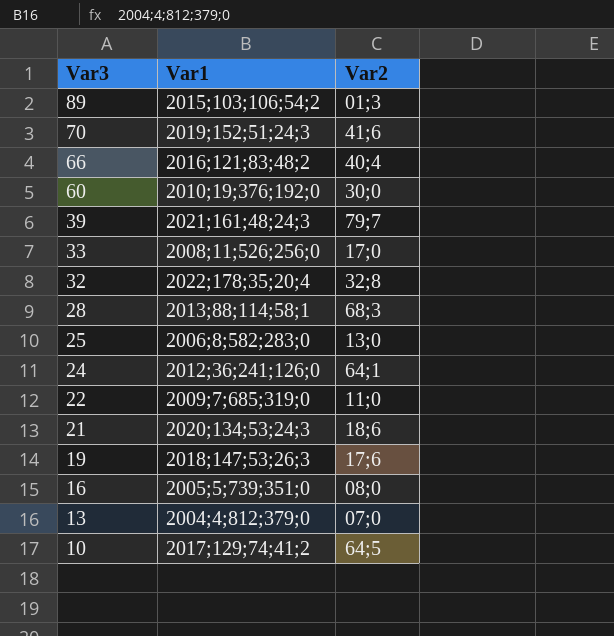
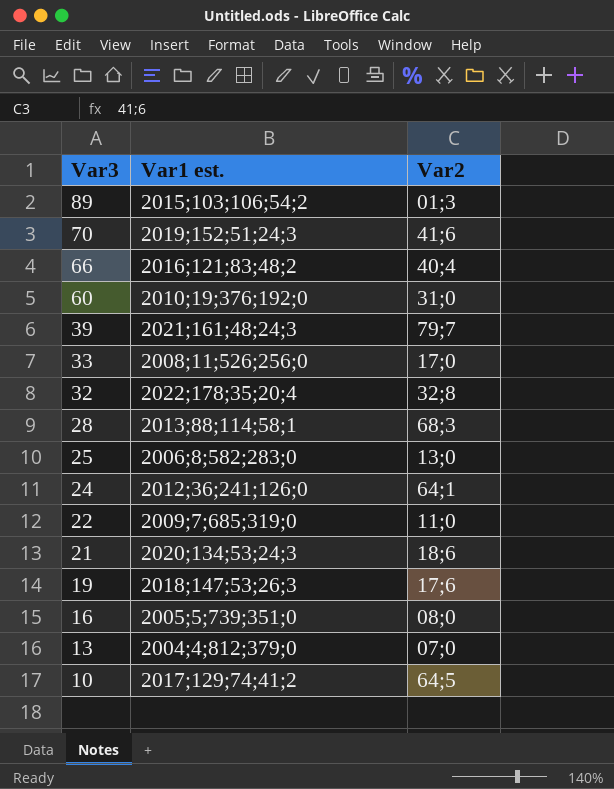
column name: Var1 -> Var1 est.
60 | Var2: 30;0 -> 31;0

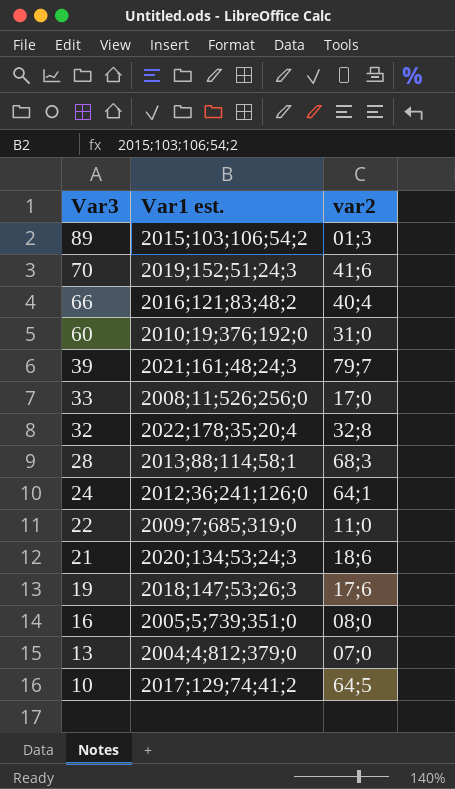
column name: Var2 -> var2
row 25: 2006;8;582;283;0 | 13;0 -> none

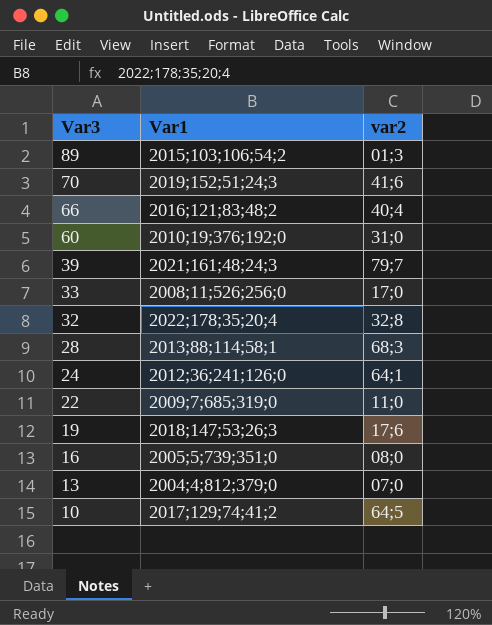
column name: Var1 est. -> Var1
row 21: 2020;134;53;24;3 | 18;6 -> none

